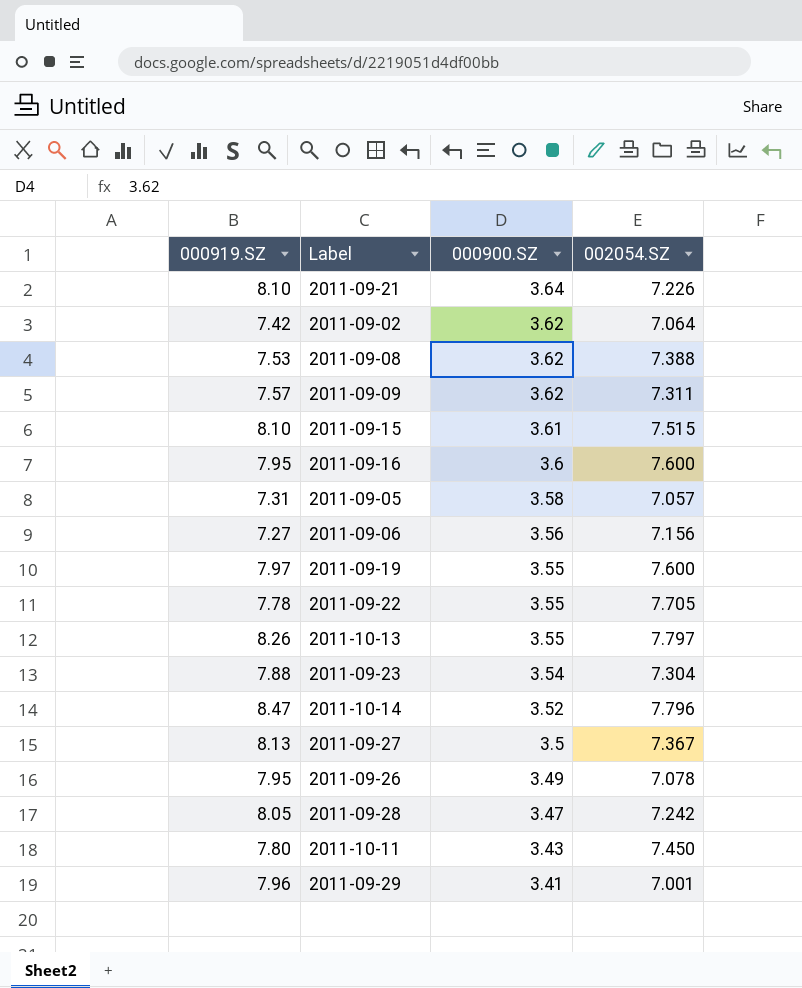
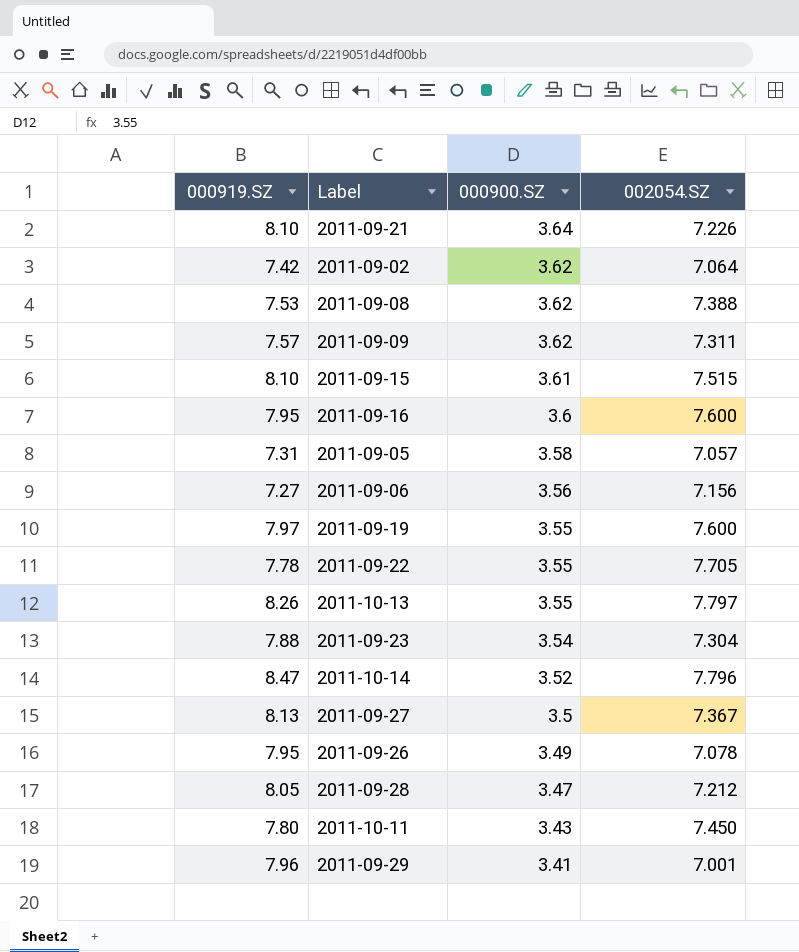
2011-09-28 | 002054.SZ: 7.242 -> 7.212

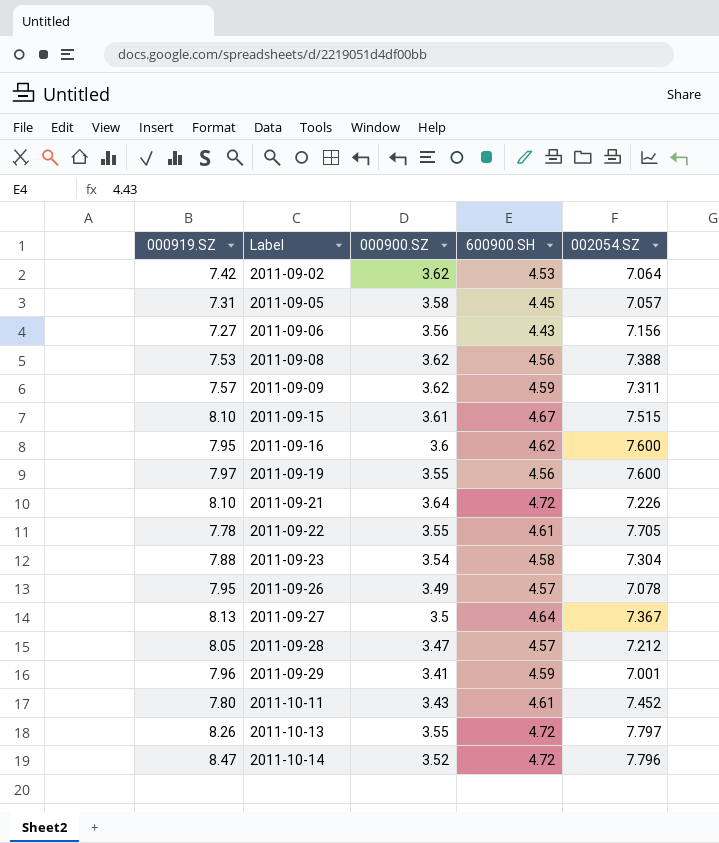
row order: 000900.SZ descending -> Label ascending
column 600900.SH | position: none -> 4
2011-10-11 | 002054.SZ: 7.450 -> 7.452

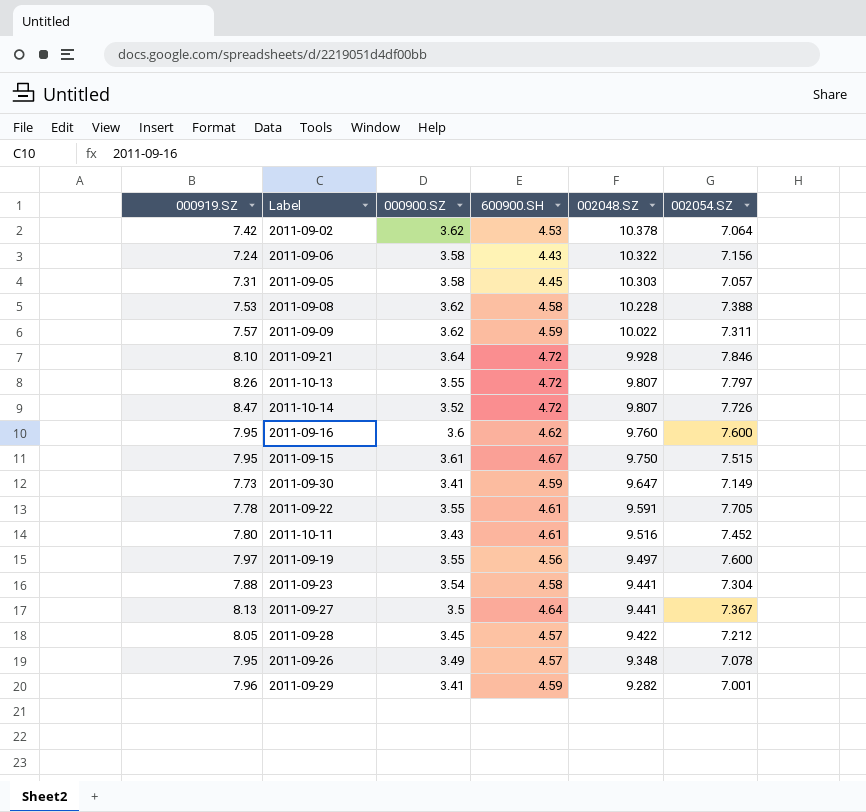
row order: Label ascending -> 002048.SZ descending
column 002048.SZ | position: none -> 5
2011-09-06 | 000919.SZ: 7.27 -> 7.24
2011-09-06 | 000900.SZ: 3.56 -> 3.58
2011-09-08 | 600900.SH: 4.56 -> 4.58
2011-09-21 | 002054.SZ: 7.226 -> 7.846
2011-10-14 | 002054.SZ: 7.796 -> 7.726
2011-09-15 | 000919.SZ: 8.10 -> 7.95
row 2011-09-30: none -> 7.73 | 3.41 | 4.59 | 9.647 | 7.149
2011-09-28 | 000900.SZ: 3.47 -> 3.45

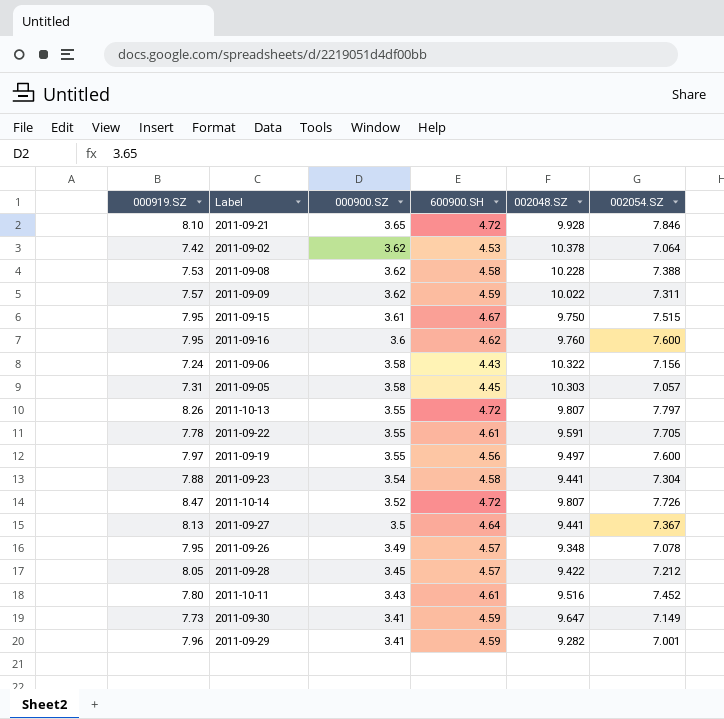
row order: 002048.SZ descending -> 000900.SZ descending
2011-09-21 | 000900.SZ: 3.64 -> 3.65

